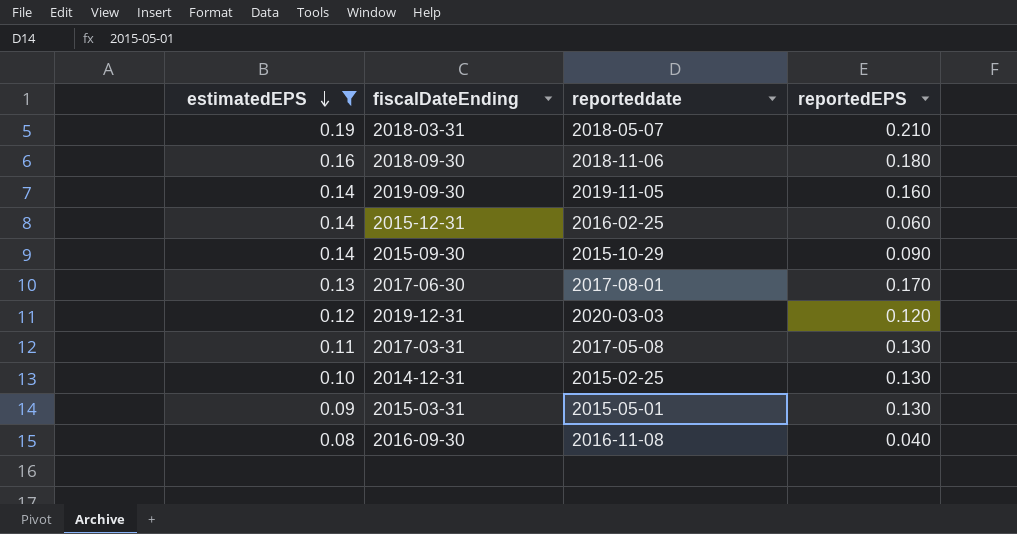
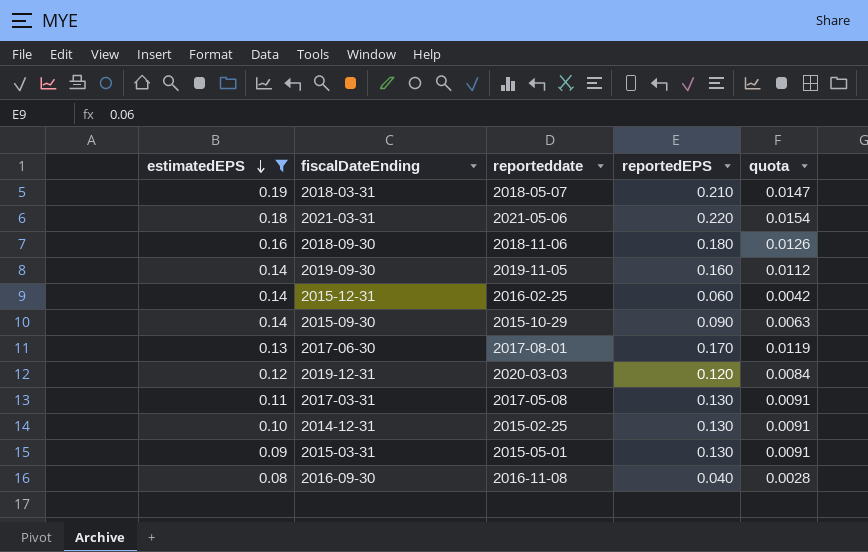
column quota | formula: none -> [reportedEPS] * 0.07
row 2021-03-31: none -> 0.18 | 2021-05-06 | 0.220 | 0.0154

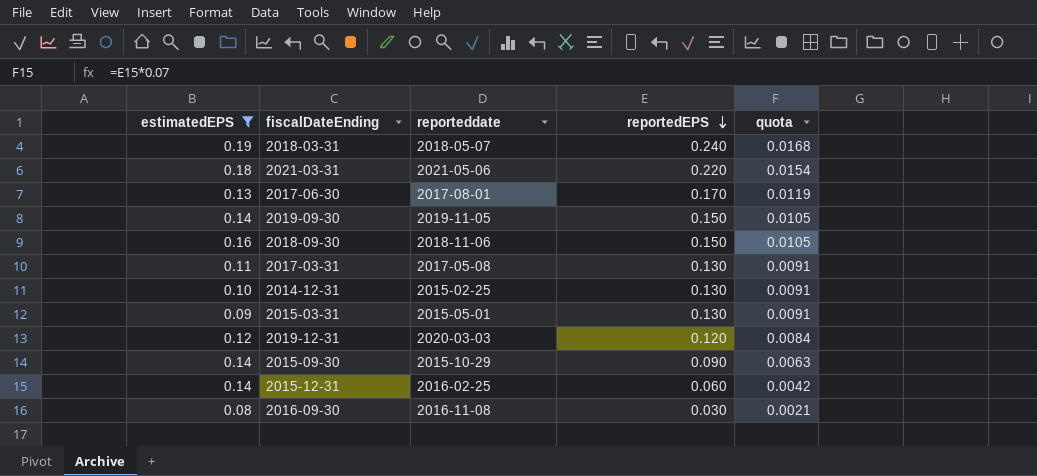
row order: estimatedEPS descending -> reportedEPS descending
2018-03-31 | reportedEPS: 0.210 -> 0.240
2018-03-31 | quota: 0.0147 -> 0.0168
2019-09-30 | reportedEPS: 0.160 -> 0.150
2019-09-30 | quota: 0.0112 -> 0.0105
2018-09-30 | reportedEPS: 0.180 -> 0.150
2018-09-30 | quota: 0.0126 -> 0.0105
2016-09-30 | reportedEPS: 0.040 -> 0.030
2016-09-30 | quota: 0.0028 -> 0.0021

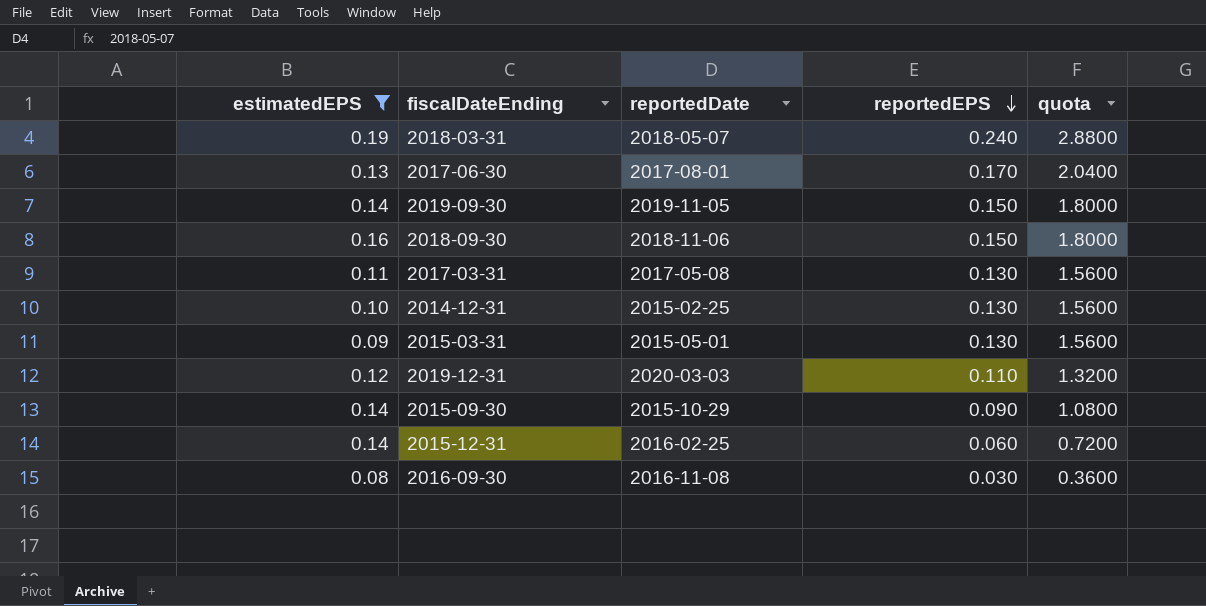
column name: reporteddate -> reportedDate
column quota | formula: [reportedEPS] * 0.07 -> [reportedEPS] * 12
row 2021-03-31: 0.18 | 2021-05-06 | 0.220 | 0.0154 -> none
2019-12-31 | reportedEPS: 0.120 -> 0.110

